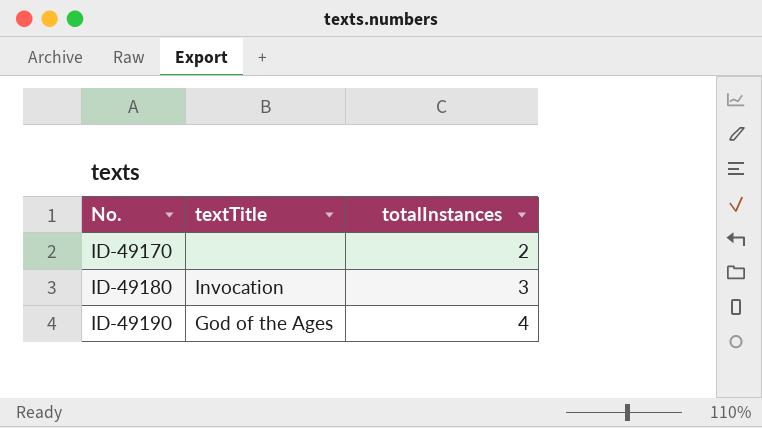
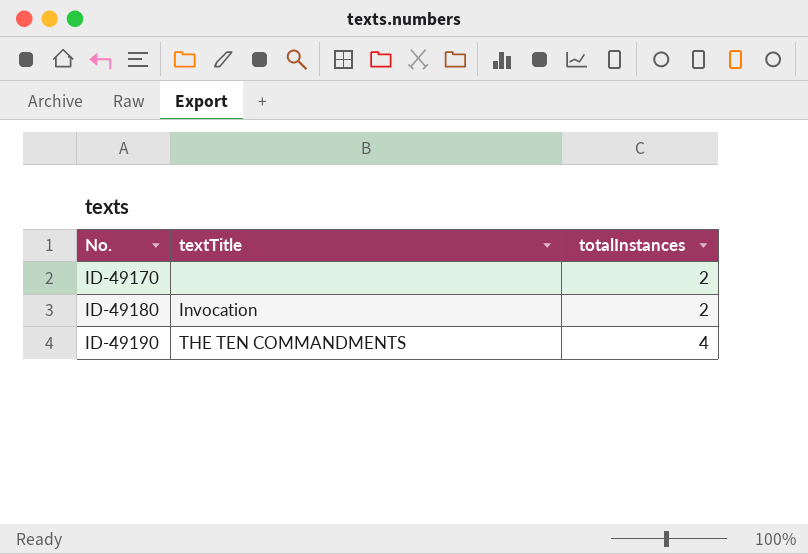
ID-49180 | totalInstances: 3 -> 2
ID-49190 | textTitle: God of the Ages -> THE TEN COMMANDMENTS

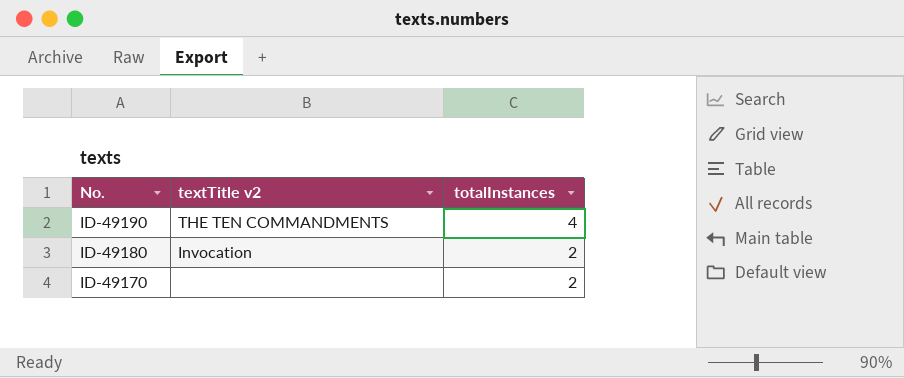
row order: No. ascending -> No. descending
column name: textTitle -> textTitle v2

